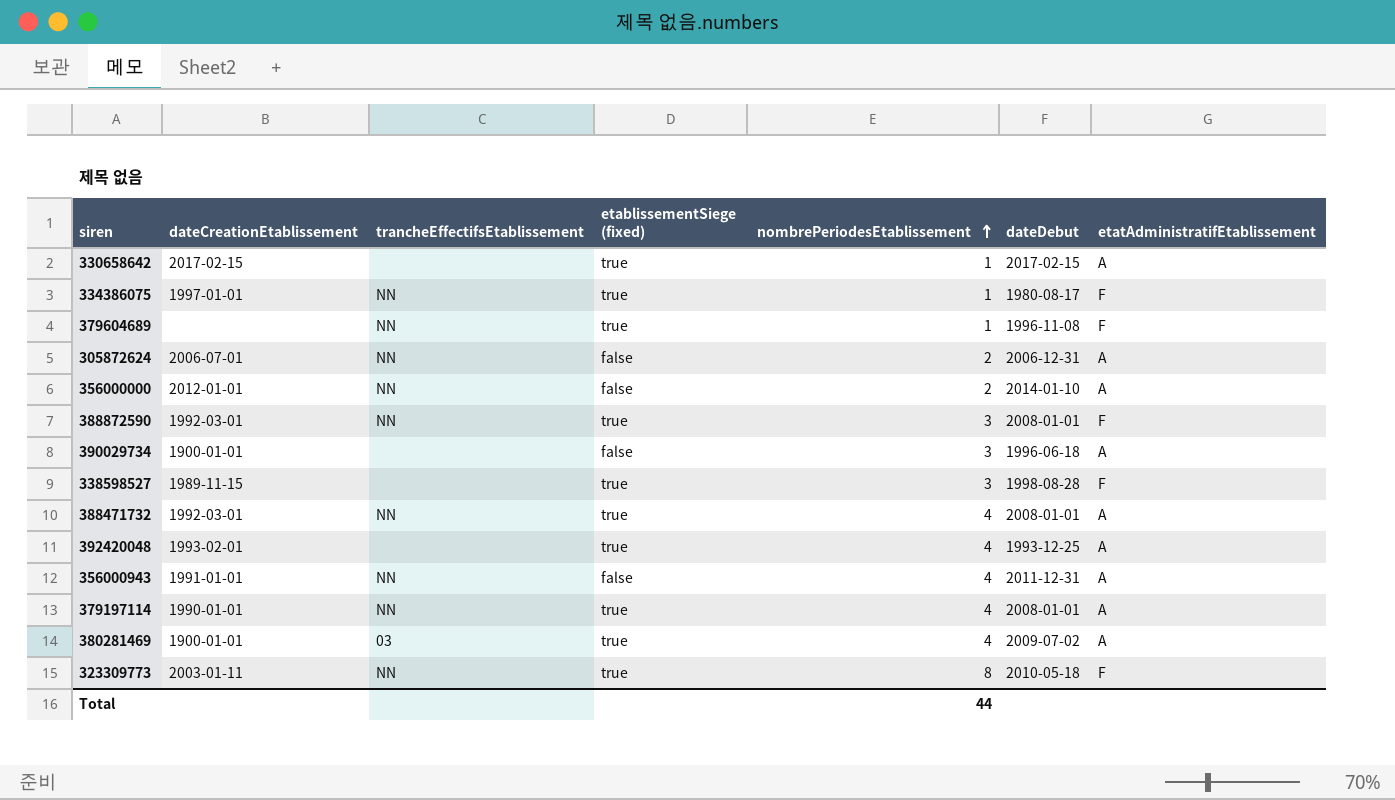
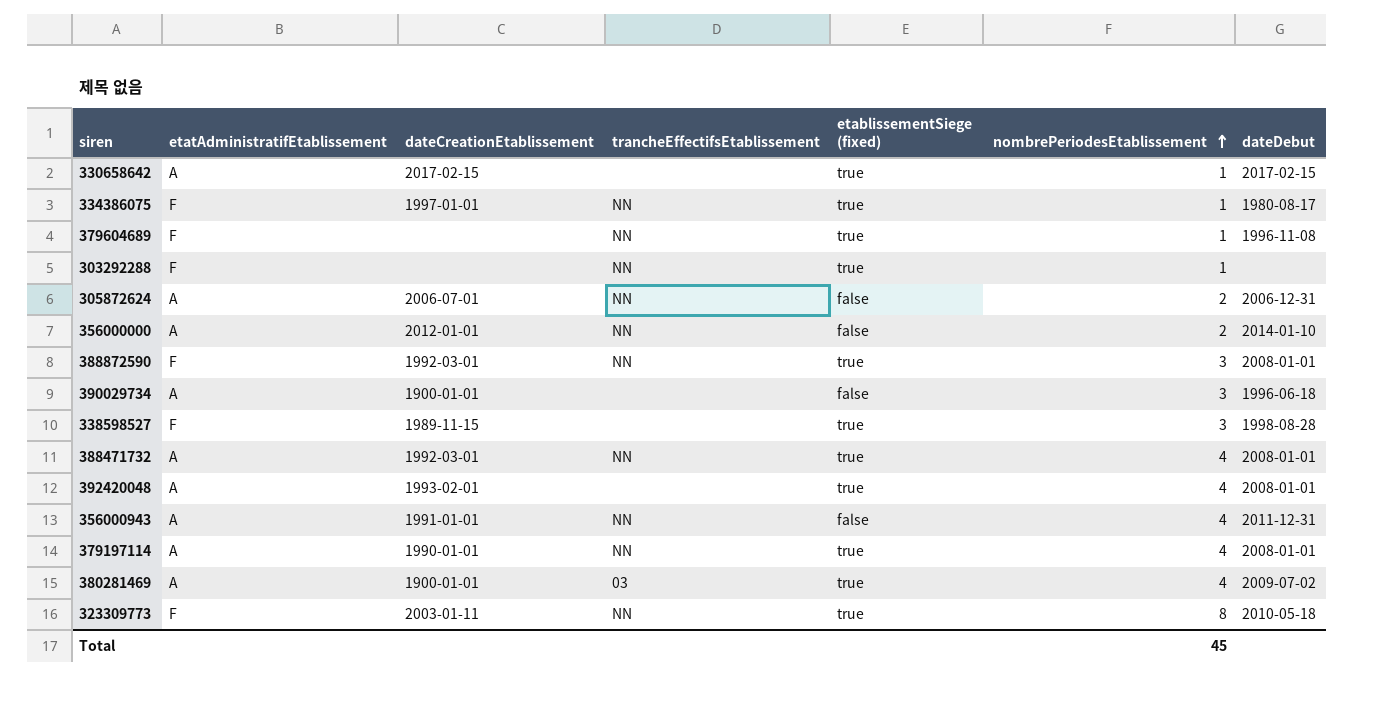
column etatAdministratifEtablissement | position: 7 -> 2
row 303292288: none -> F | none | NN | true | 1 | none
392420048 | dateDebut: 1993-12-25 -> 2008-01-01
Total | nombrePeriodesEtablissement: 44 -> 45

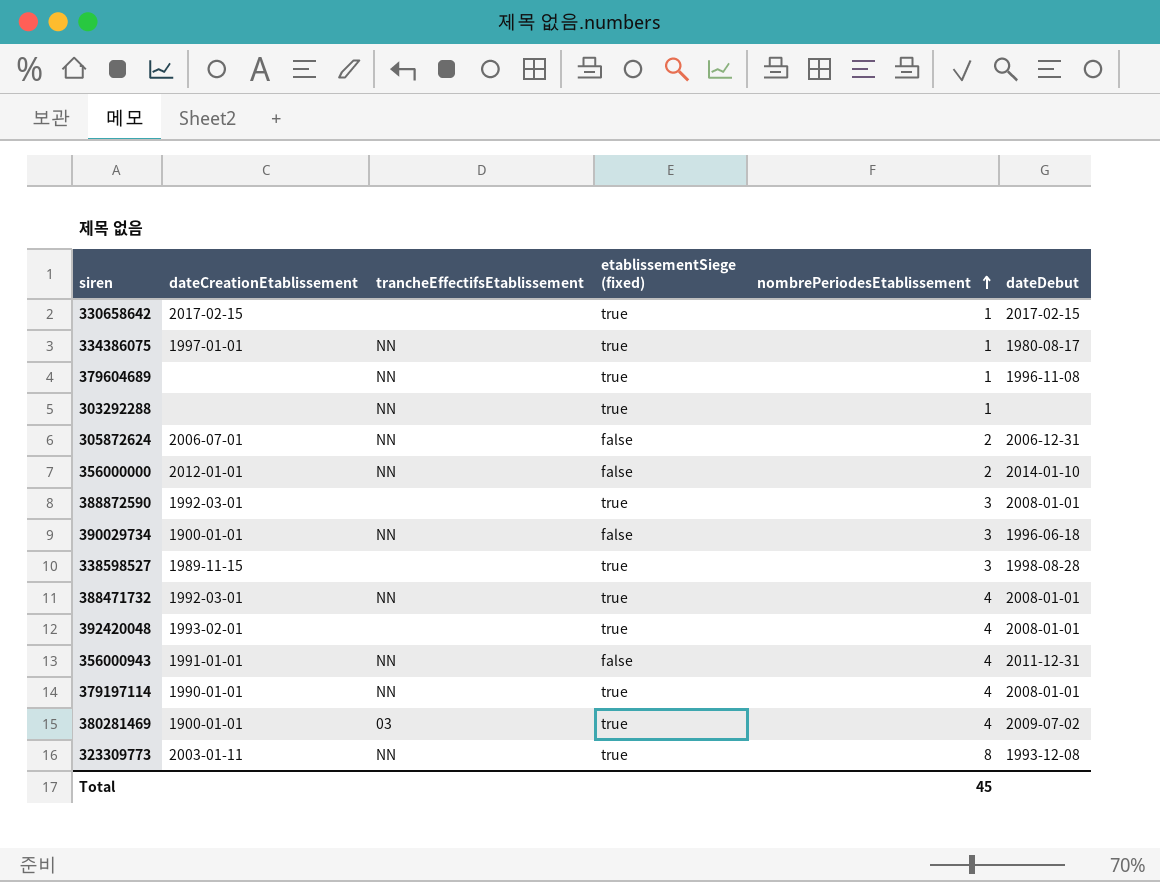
column etatAdministratifEtablissement | position: 2 -> none
388872590 | trancheEffectifsEtablissement: NN -> none
390029734 | trancheEffectifsEtablissement: none -> NN
323309773 | dateDebut: 2010-05-18 -> 1993-12-08

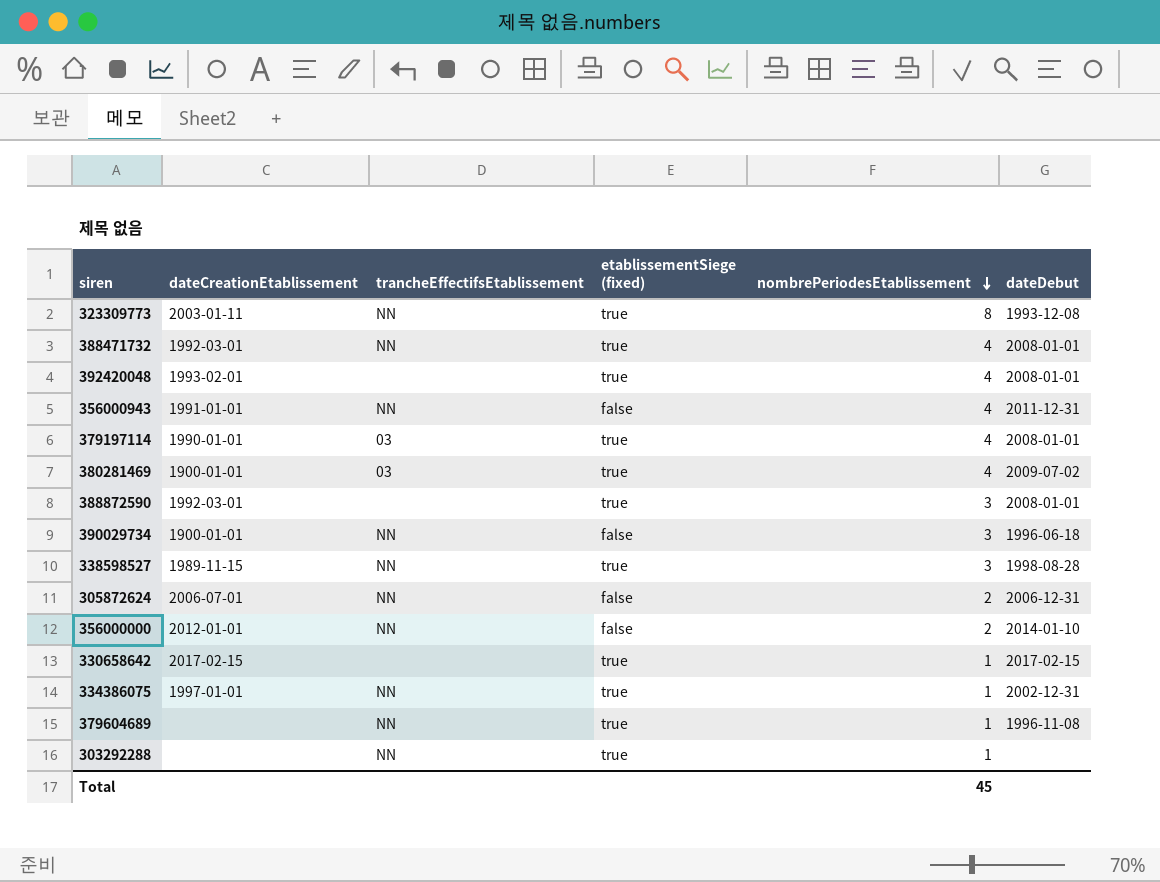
row order: nombrePeriodesEtablissement ascending -> nombrePeriodesEtablissement descending
379197114 | trancheEffectifsEtablissement: NN -> 03
338598527 | trancheEffectifsEtablissement: none -> NN
334386075 | dateDebut: 1980-08-17 -> 2002-12-31

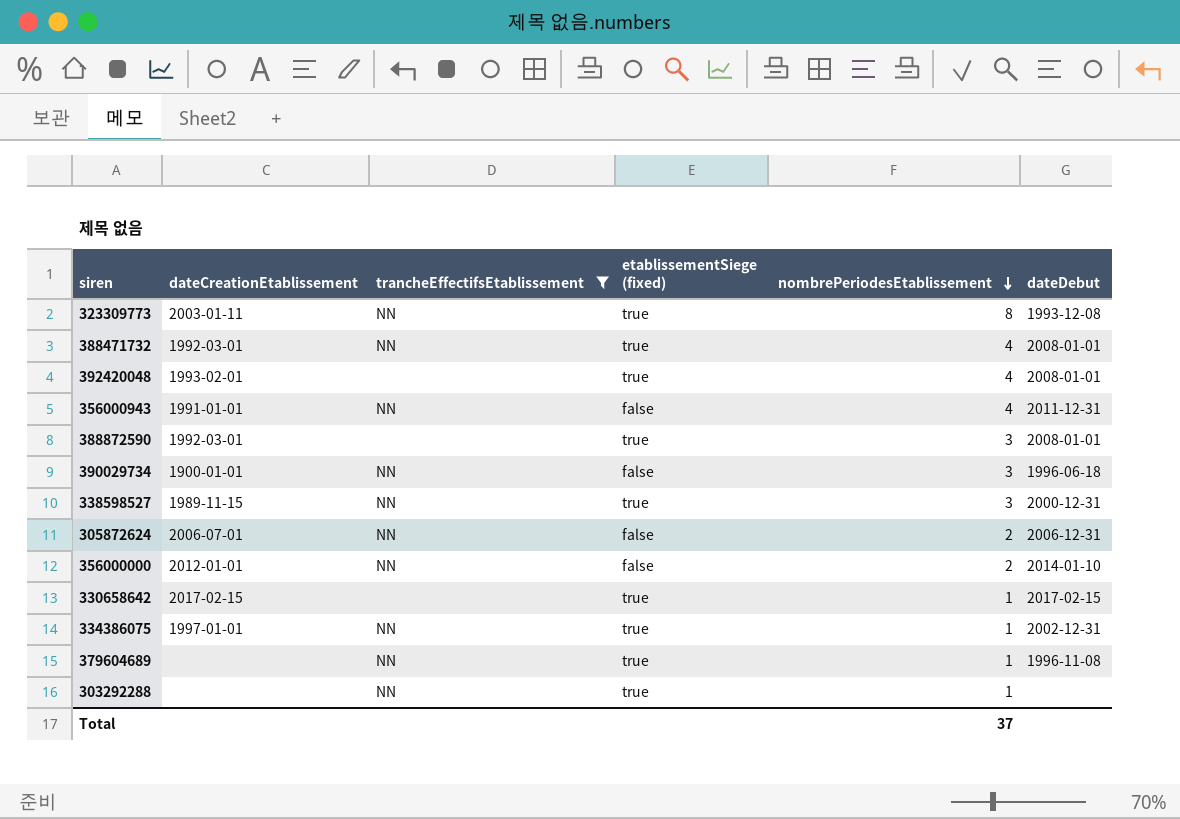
filter: none -> trancheEffectifsEtablissement != 03
338598527 | dateDebut: 1998-08-28 -> 2000-12-31
Total | nombrePeriodesEtablissement: 45 -> 37

